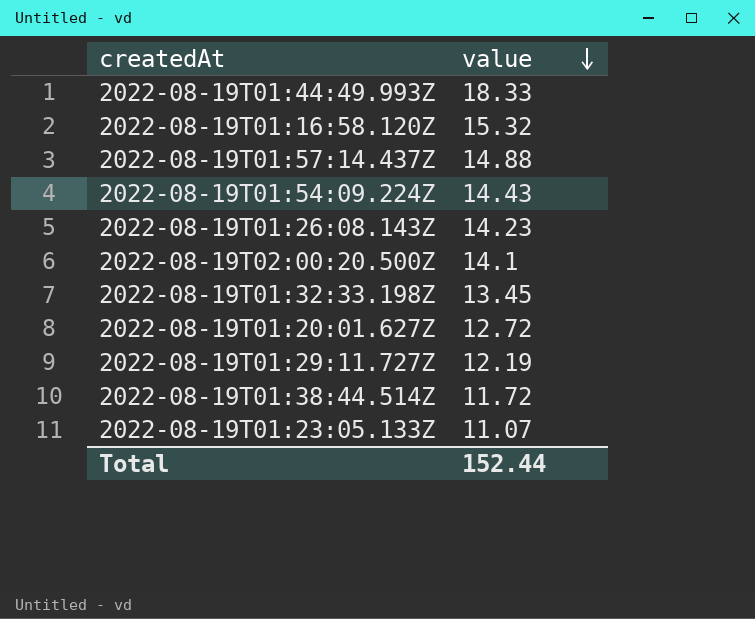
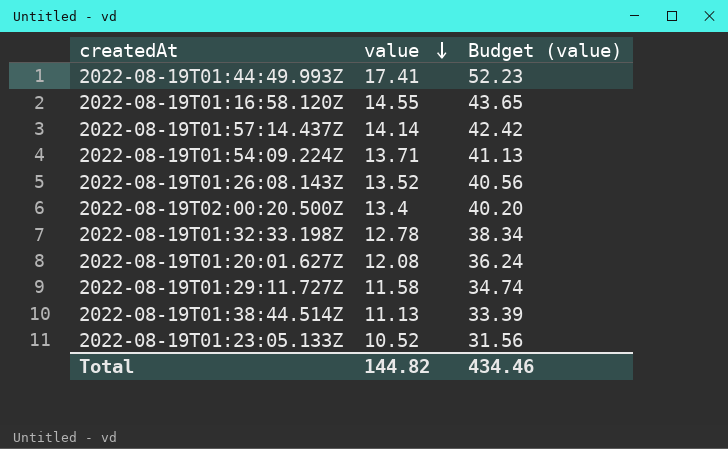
column Budget (value) | formula: none -> [value] * 3
2022-08-19T01:44:49.993Z | value: 18.33 -> 17.41
2022-08-19T01:16:58.120Z | value: 15.32 -> 14.55
2022-08-19T01:57:14.437Z | value: 14.88 -> 14.14
2022-08-19T01:54:09.224Z | value: 14.43 -> 13.71
2022-08-19T01:26:08.143Z | value: 14.23 -> 13.52
2022-08-19T02:00:20.500Z | value: 14.1 -> 13.4
2022-08-19T01:32:33.198Z | value: 13.45 -> 12.78
2022-08-19T01:20:01.627Z | value: 12.72 -> 12.08
2022-08-19T01:29:11.727Z | value: 12.19 -> 11.58
2022-08-19T01:38:44.514Z | value: 11.72 -> 11.13
2022-08-19T01:23:05.133Z | value: 11.07 -> 10.52
Total | value: 152.44 -> 144.82

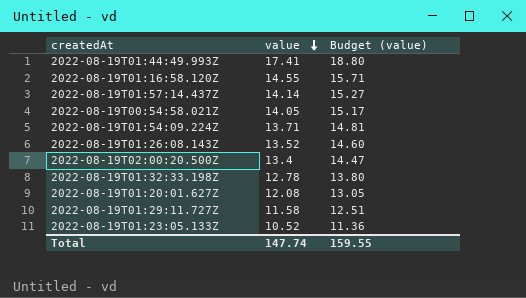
column Budget (value) | formula: [value] * 3 -> [value] * 1.08
row 2022-08-19T01:38:44.514Z: 11.13 | 33.39 -> none
row 2022-08-19T00:54:58.021Z: none -> 14.05 | 15.17
Total | value: 144.82 -> 147.74
Total | Budget (value): 434.46 -> 159.55

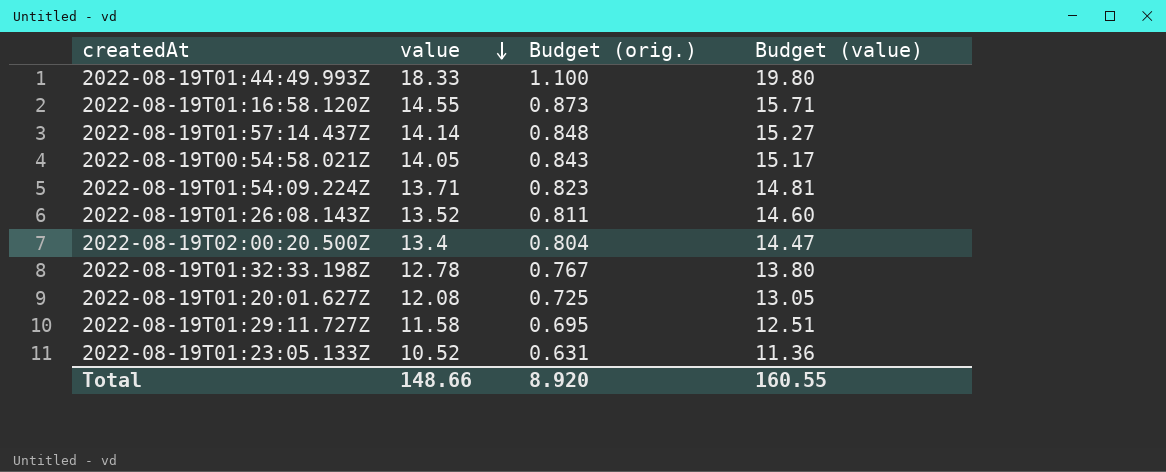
column Budget (orig.) | formula: none -> [value] * 0.06
2022-08-19T01:44:49.993Z | value: 17.41 -> 18.33
2022-08-19T01:44:49.993Z | Budget (value): 18.80 -> 19.80
Total | value: 147.74 -> 148.66
Total | Budget (value): 159.55 -> 160.55

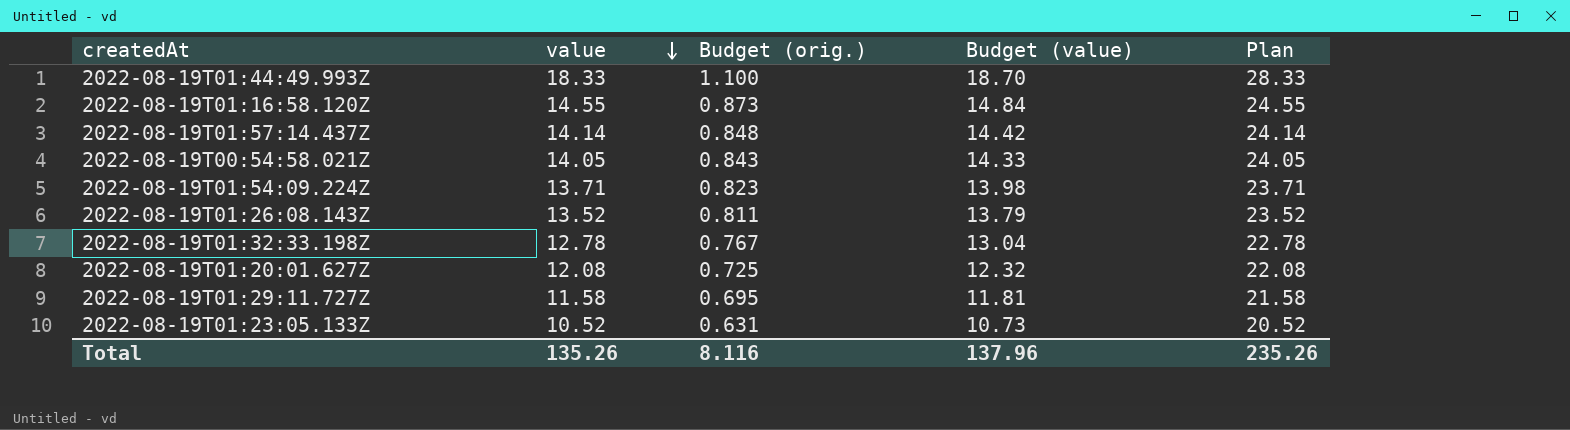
column Budget (value) | formula: [value] * 1.08 -> [value] * 1.02
column Plan | formula: none -> [value] + 10
row 2022-08-19T02:00:20.500Z: 13.4 | 0.804 | 14.47 -> none
Total | value: 148.66 -> 135.26
Total | Budget (orig.): 8.920 -> 8.116
Total | Budget (value): 160.55 -> 137.96

